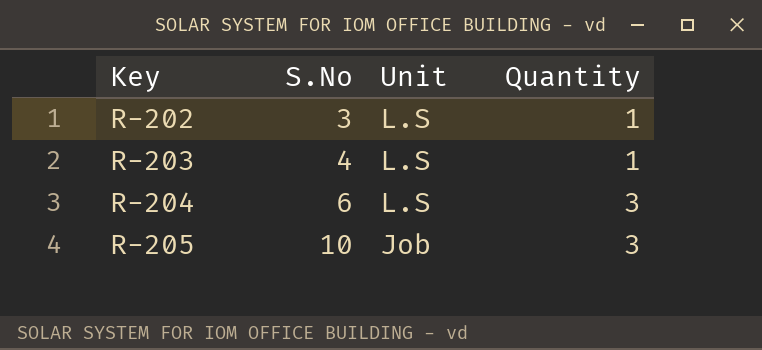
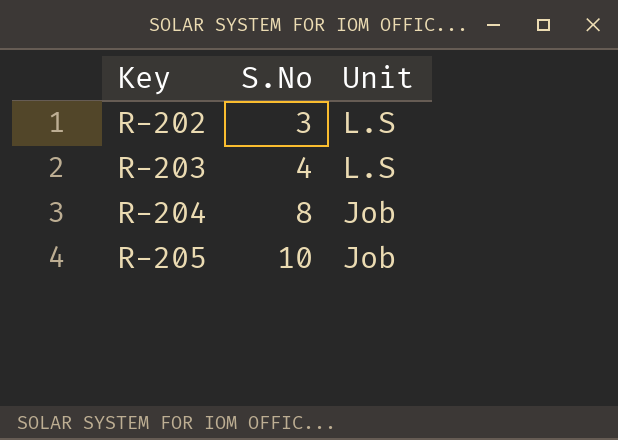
column Quantity | position: 4 -> none
R-204 | S.No: 6 -> 8
R-204 | Unit: L.S -> Job

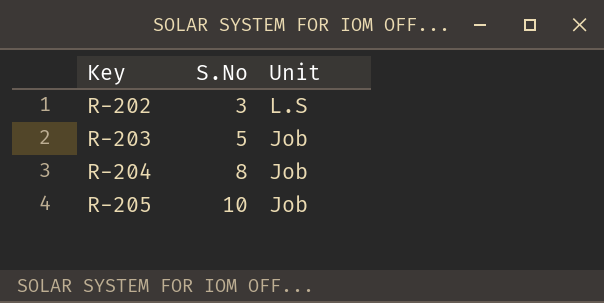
R-203 | S.No: 4 -> 5
R-203 | Unit: L.S -> Job

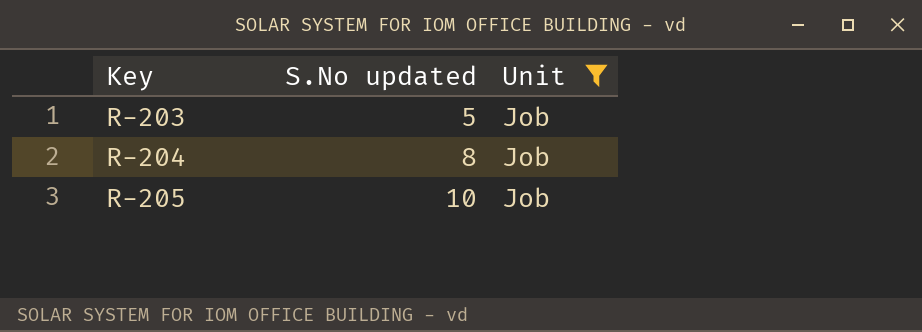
filter: none -> Unit = Job
column name: S.No -> S.No updated

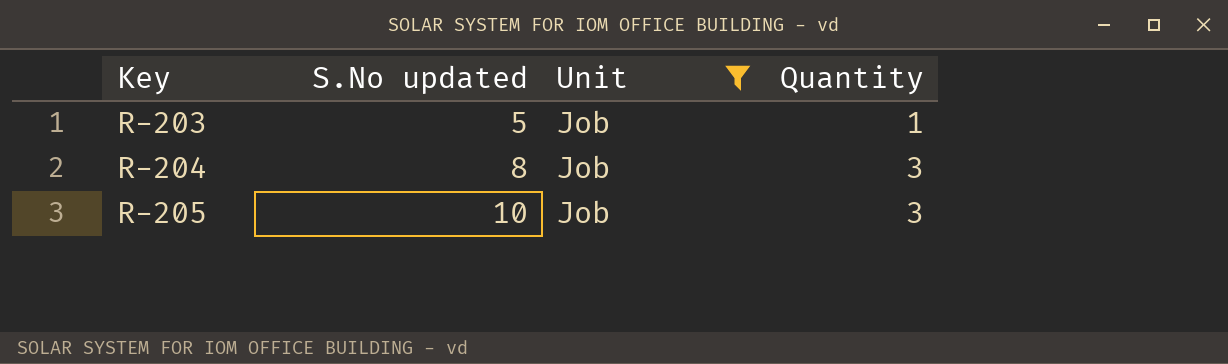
column Quantity | position: none -> 4

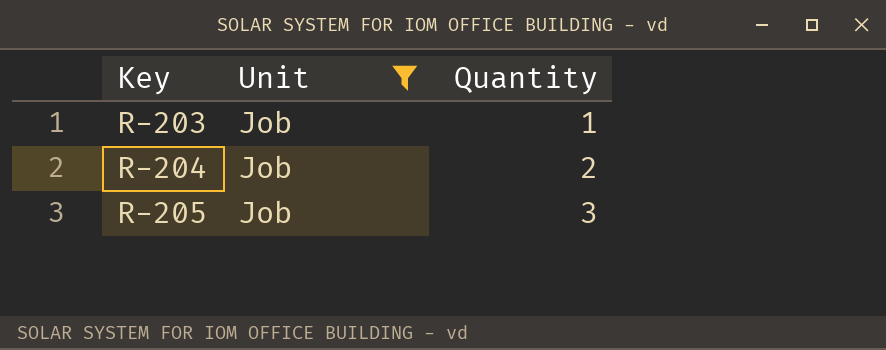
column S.No updated | position: 2 -> none
R-204 | Quantity: 3 -> 2

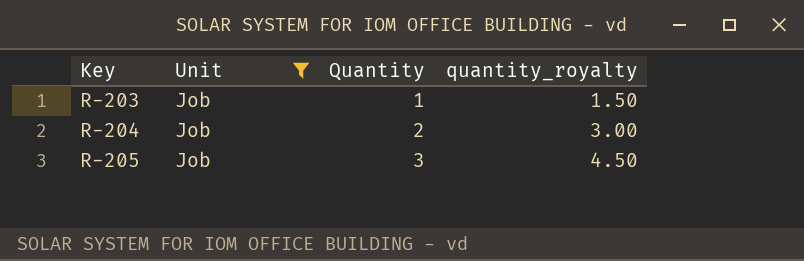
column quantity_royalty | formula: none -> [Quantity] * 1.5

